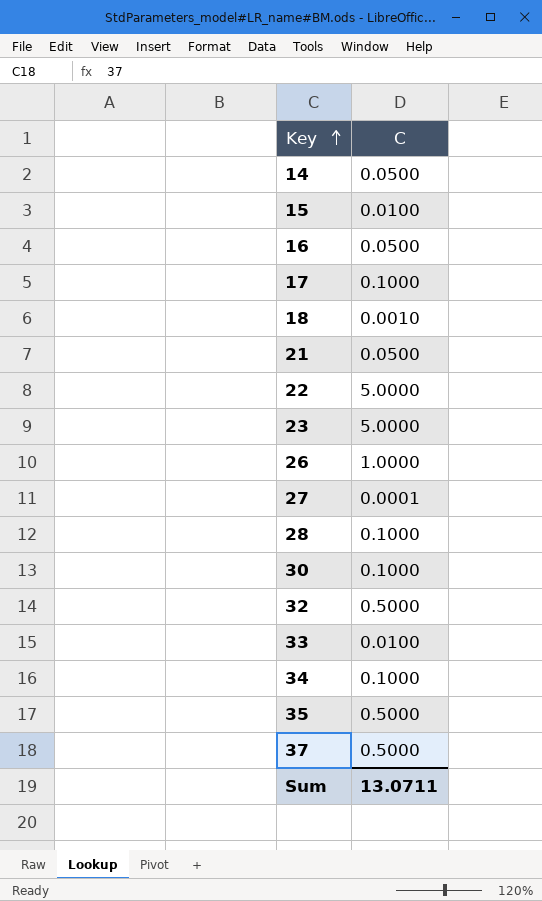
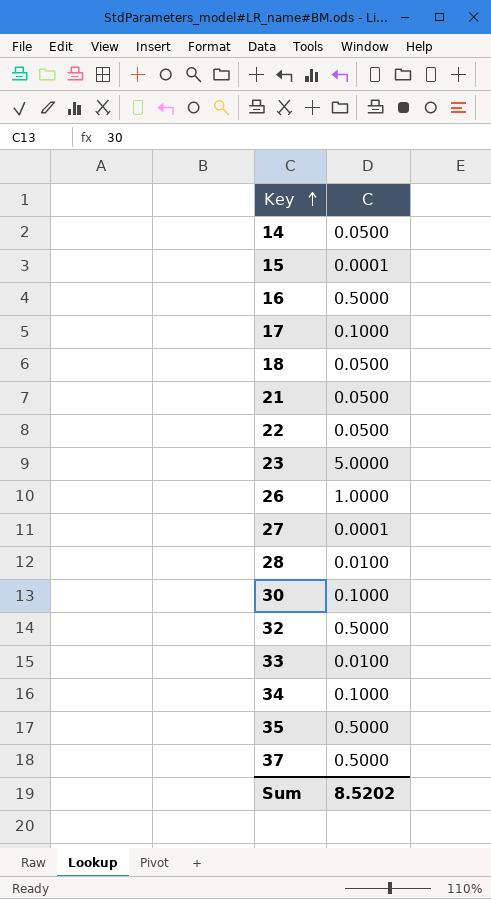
15 | C: 0.0100 -> 0.0001
16 | C: 0.0500 -> 0.5000
18 | C: 0.0010 -> 0.0500
22 | C: 5.0000 -> 0.0500
28 | C: 0.1000 -> 0.0100
Sum | C: 13.0711 -> 8.5202

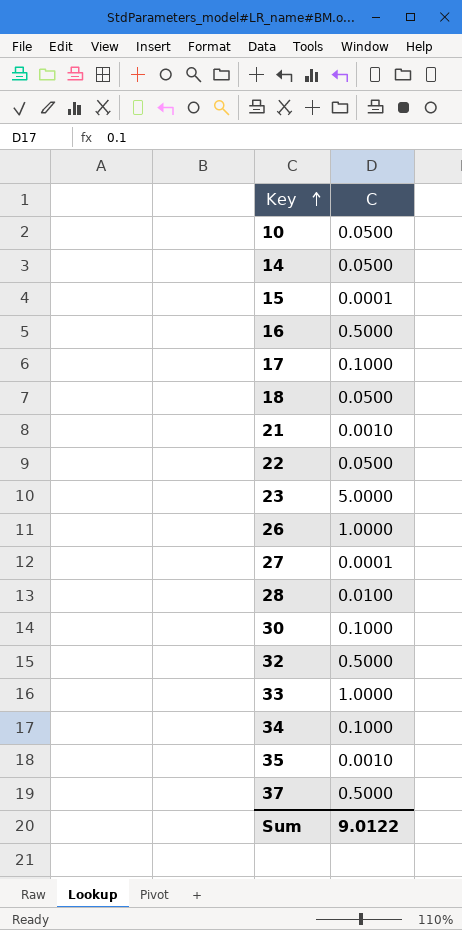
row 10: none -> 0.0500
21 | C: 0.0500 -> 0.0010
33 | C: 0.0100 -> 1.0000
35 | C: 0.5000 -> 0.0010
Sum | C: 8.5202 -> 9.0122

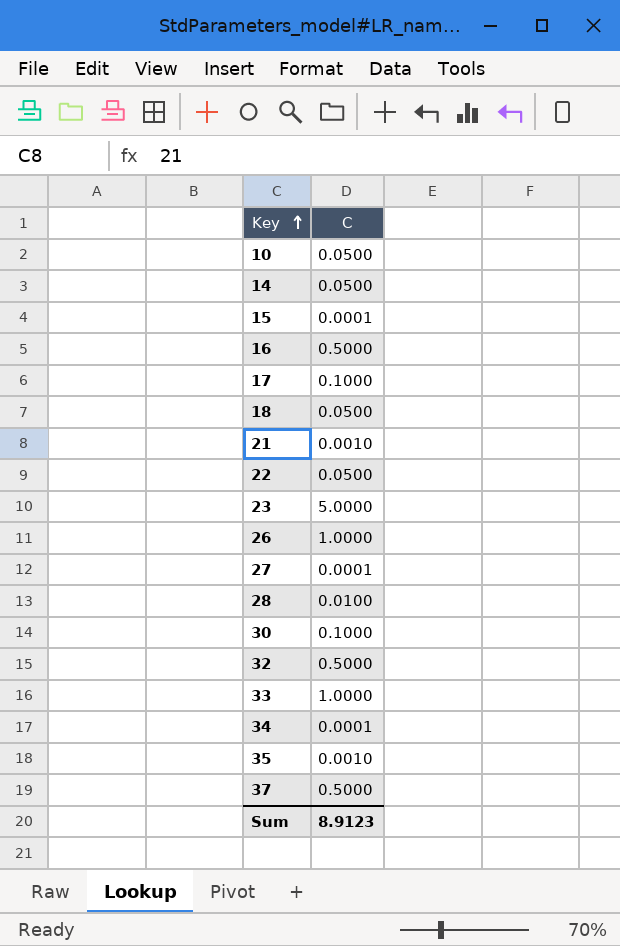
34 | C: 0.1000 -> 0.0001
Sum | C: 9.0122 -> 8.9123

